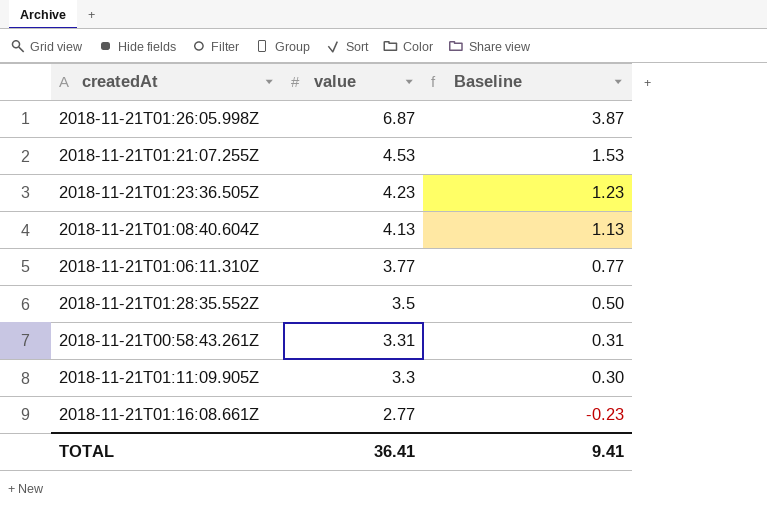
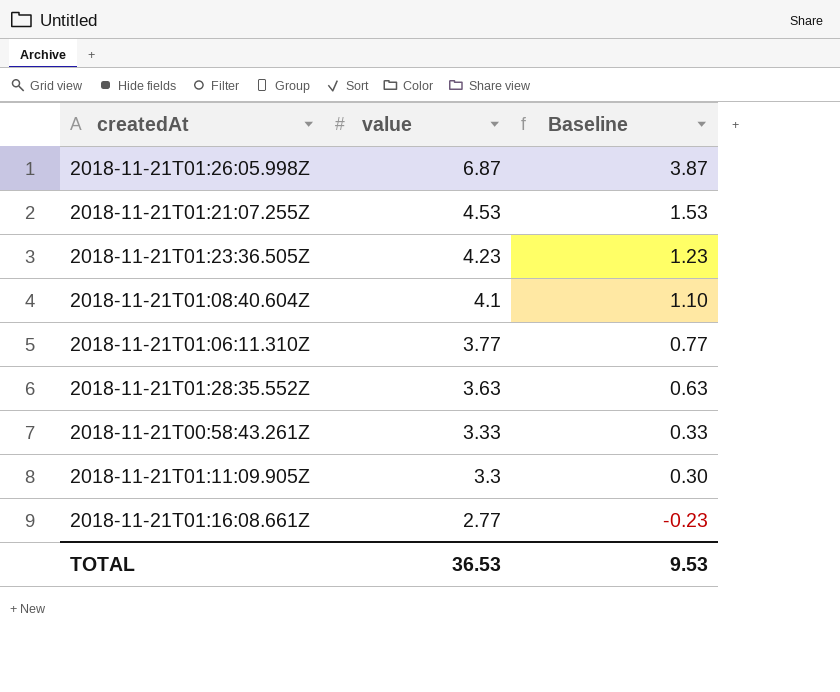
2018-11-21T01:08:40.604Z | value: 4.13 -> 4.1
2018-11-21T01:08:40.604Z | Baseline: 1.13 -> 1.10
2018-11-21T01:28:35.552Z | value: 3.5 -> 3.63
2018-11-21T01:28:35.552Z | Baseline: 0.50 -> 0.63
2018-11-21T00:58:43.261Z | value: 3.31 -> 3.33
2018-11-21T00:58:43.261Z | Baseline: 0.31 -> 0.33
TOTAL | value: 36.41 -> 36.53
TOTAL | Baseline: 9.41 -> 9.53

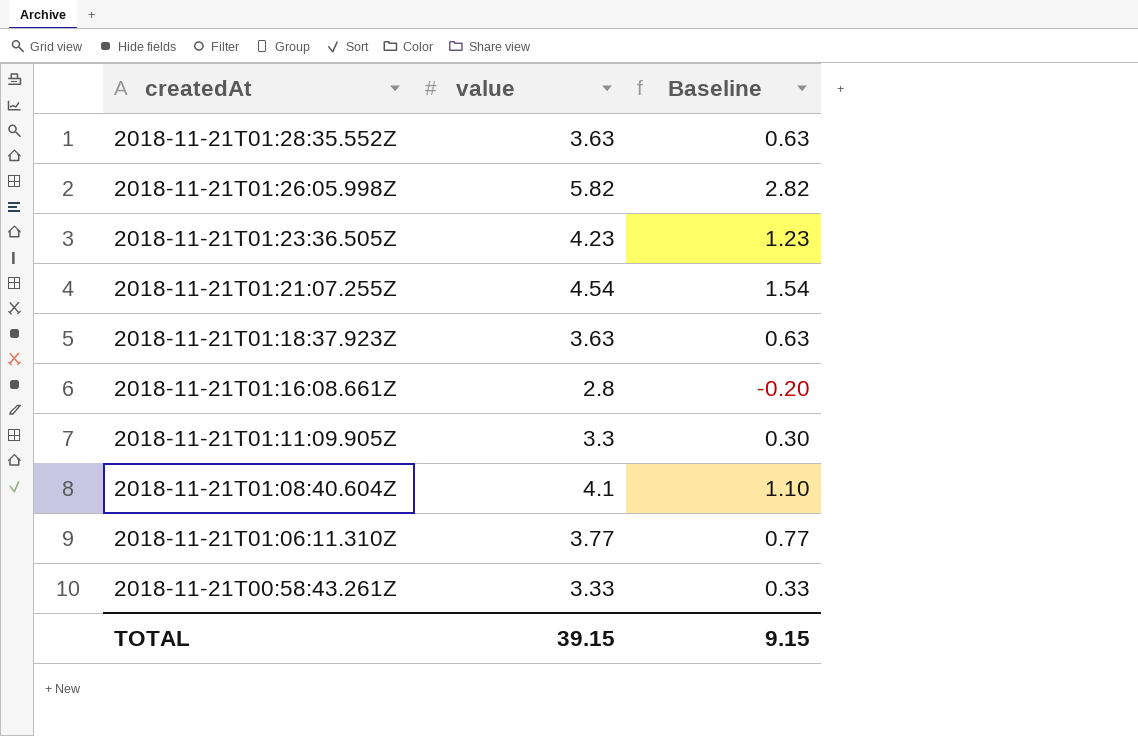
row order: value descending -> createdAt descending
2018-11-21T01:26:05.998Z | value: 6.87 -> 5.82
2018-11-21T01:26:05.998Z | Baseline: 3.87 -> 2.82
2018-11-21T01:21:07.255Z | value: 4.53 -> 4.54
2018-11-21T01:21:07.255Z | Baseline: 1.53 -> 1.54
row 2018-11-21T01:18:37.923Z: none -> 3.63 | 0.63
2018-11-21T01:16:08.661Z | value: 2.77 -> 2.8
2018-11-21T01:16:08.661Z | Baseline: -0.23 -> -0.20
TOTAL | value: 36.53 -> 39.15
TOTAL | Baseline: 9.53 -> 9.15

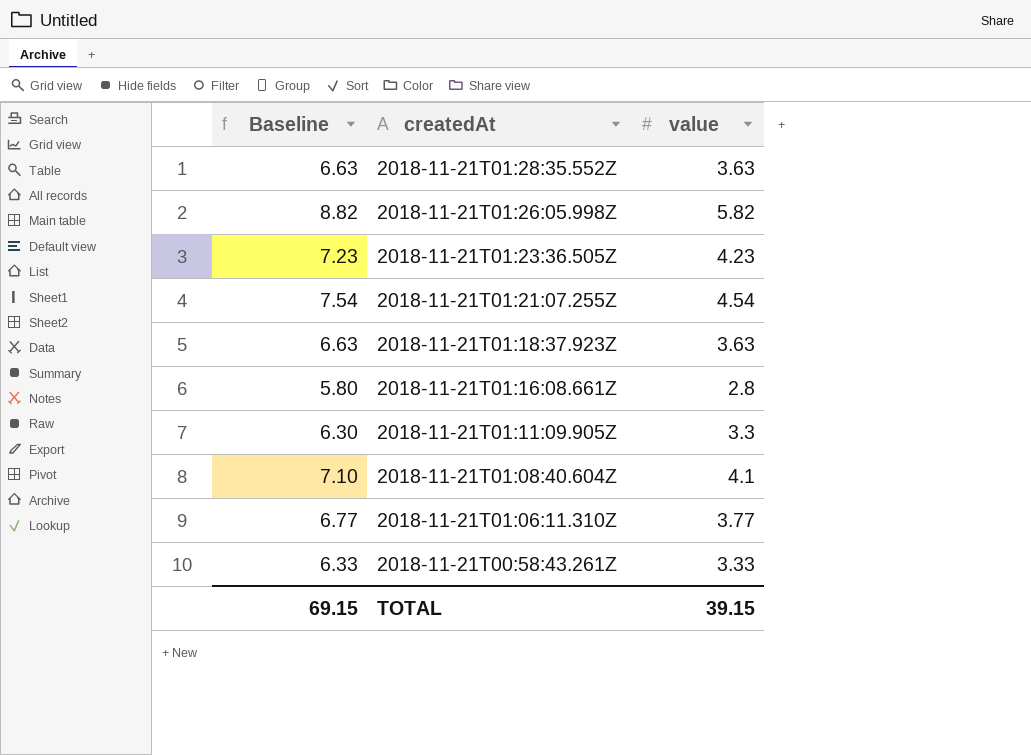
column Baseline | formula: [value] - 3 -> [value] + 3
column Baseline | position: 3 -> 1
TOTAL | Baseline: 9.15 -> 69.15

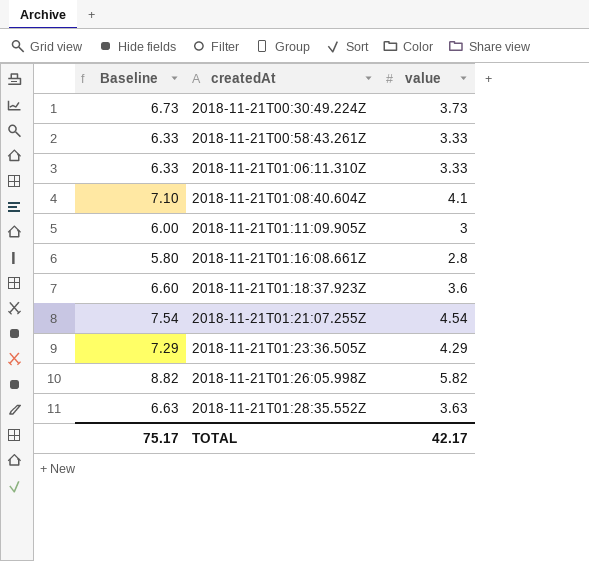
row order: createdAt descending -> createdAt ascending
row 2018-11-21T00:30:49.224Z: none -> 6.73 | 3.73
2018-11-21T01:06:11.310Z | Baseline: 6.77 -> 6.33
2018-11-21T01:06:11.310Z | value: 3.77 -> 3.33
2018-11-21T01:11:09.905Z | Baseline: 6.30 -> 6.00
2018-11-21T01:11:09.905Z | value: 3.3 -> 3
2018-11-21T01:18:37.923Z | Baseline: 6.63 -> 6.60
2018-11-21T01:18:37.923Z | value: 3.63 -> 3.6
2018-11-21T01:23:36.505Z | Baseline: 7.23 -> 7.29
2018-11-21T01:23:36.505Z | value: 4.23 -> 4.29
TOTAL | Baseline: 69.15 -> 75.17
TOTAL | value: 39.15 -> 42.17

